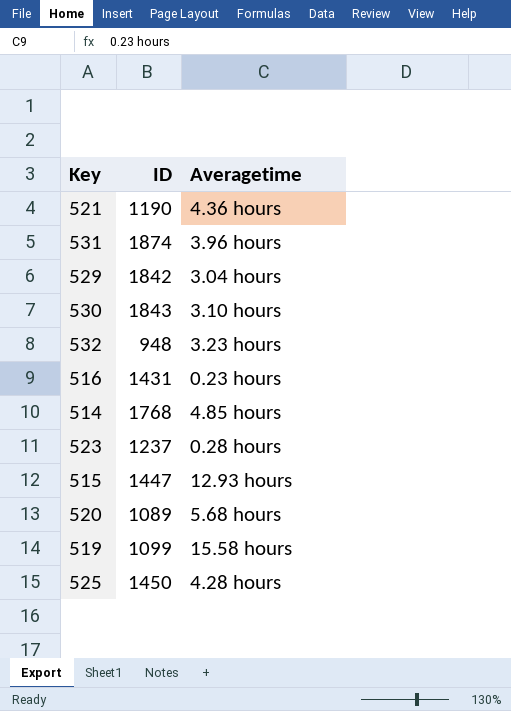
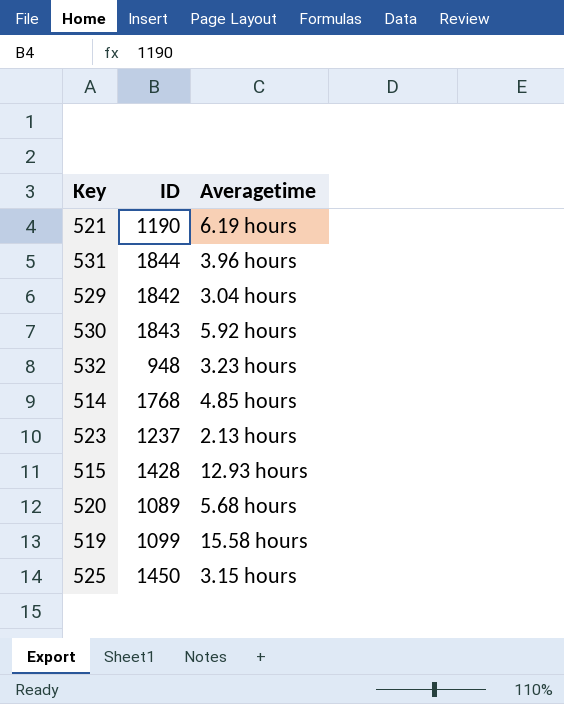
row 516: 1431 | 0.23 hours -> none
521 | Averagetime: 4.36 hours -> 6.19 hours
531 | ID: 1874 -> 1844
530 | Averagetime: 3.10 hours -> 5.92 hours
523 | Averagetime: 0.28 hours -> 2.13 hours
515 | ID: 1447 -> 1428
525 | Averagetime: 4.28 hours -> 3.15 hours

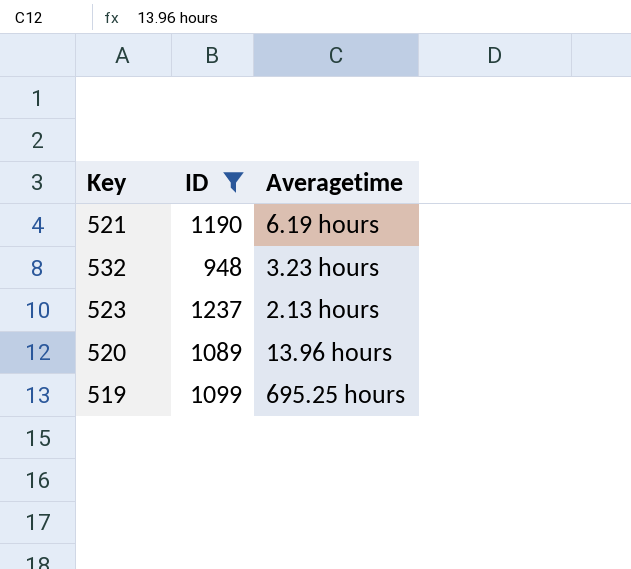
filter: none -> ID <= 1237
520 | Averagetime: 5.68 hours -> 13.96 hours
519 | Averagetime: 15.58 hours -> 695.25 hours

